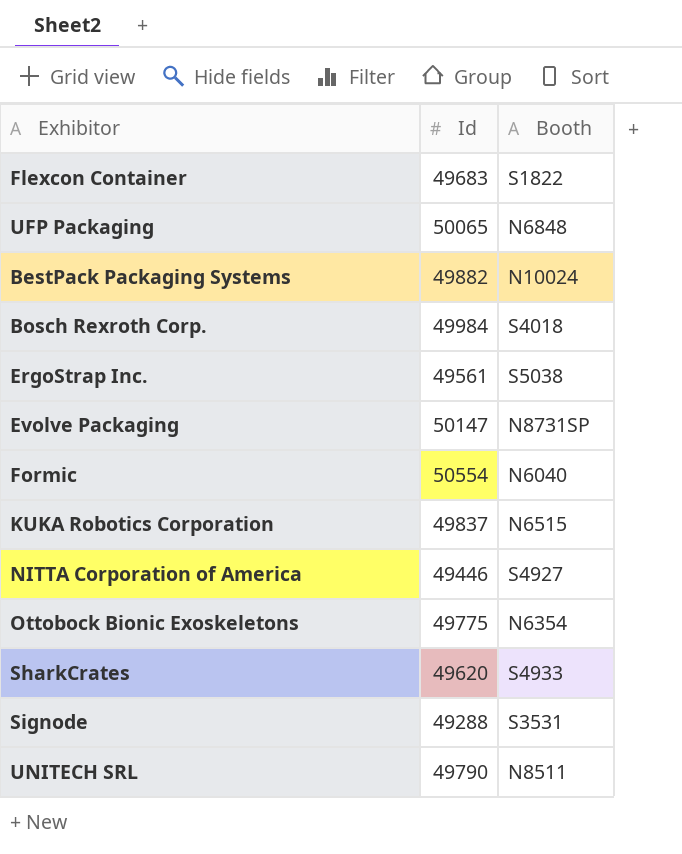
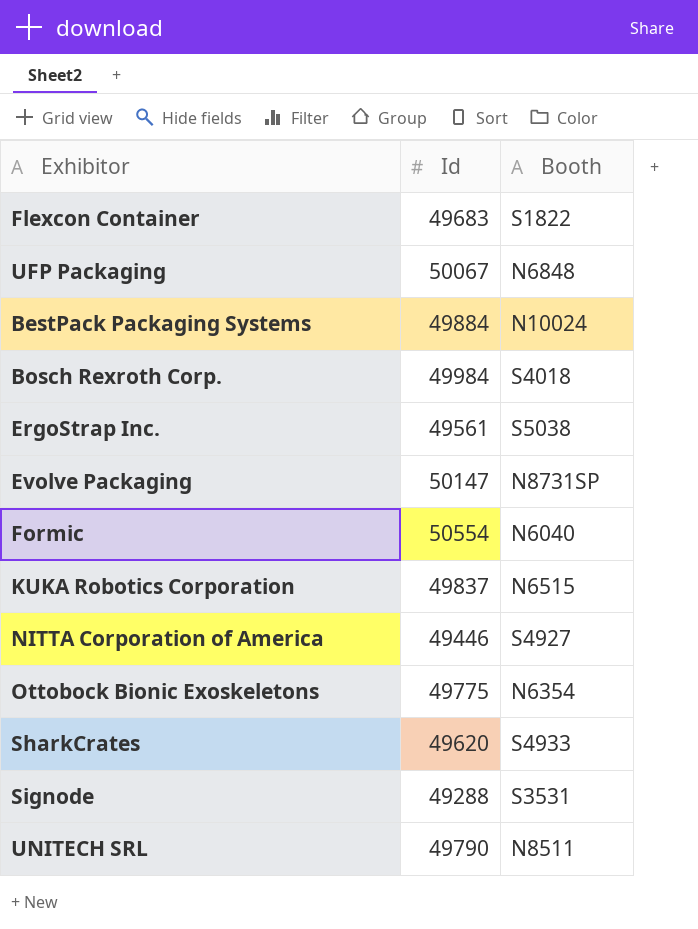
UFP Packaging | Id: 50065 -> 50067
BestPack Packaging Systems | Id: 49882 -> 49884

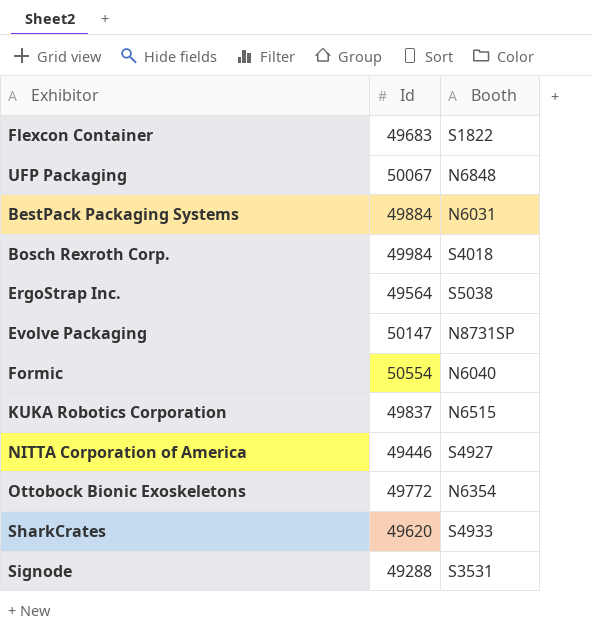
row UNITECH SRL: 49790 | N8511 -> none
BestPack Packaging Systems | Booth: N10024 -> N6031
ErgoStrap Inc. | Id: 49561 -> 49564
Ottobock Bionic Exoskeletons | Id: 49775 -> 49772

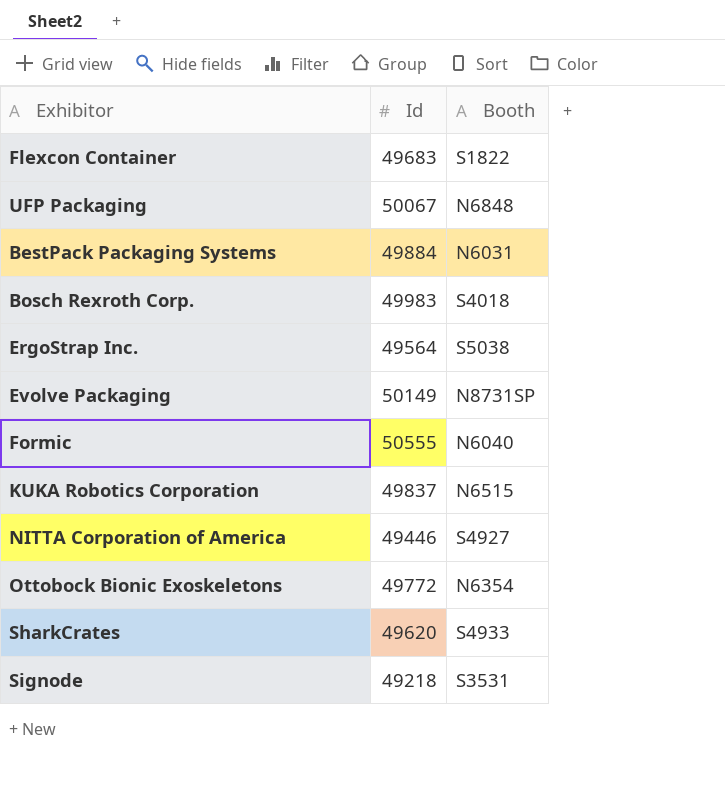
Bosch Rexroth Corp. | Id: 49984 -> 49983
Evolve Packaging | Id: 50147 -> 50149
Formic | Id: 50554 -> 50555
Signode | Id: 49288 -> 49218

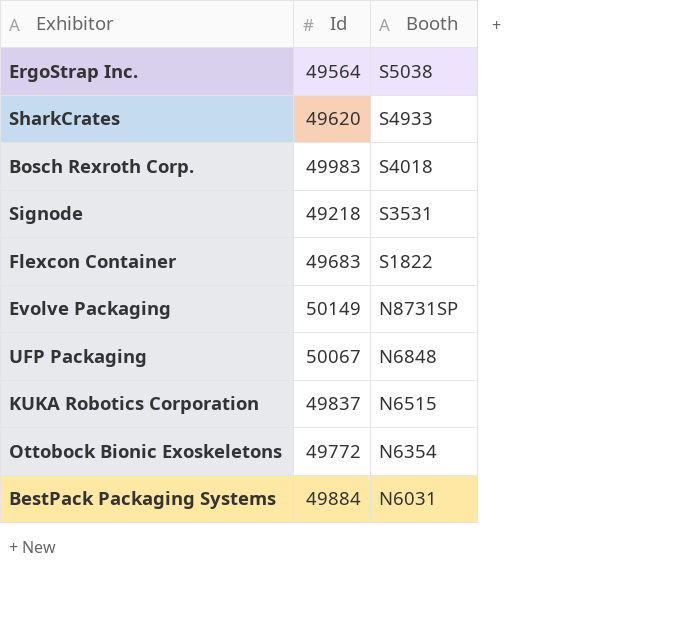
row order: none -> Booth descending
row Formic: 50555 | N6040 -> none
row NITTA Corporation of America: 49446 | S4927 -> none

